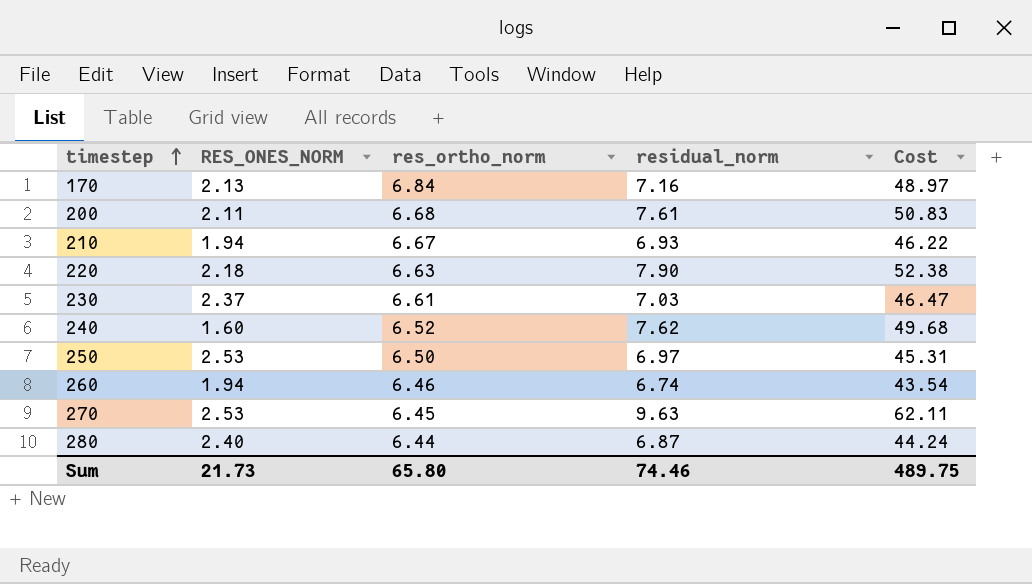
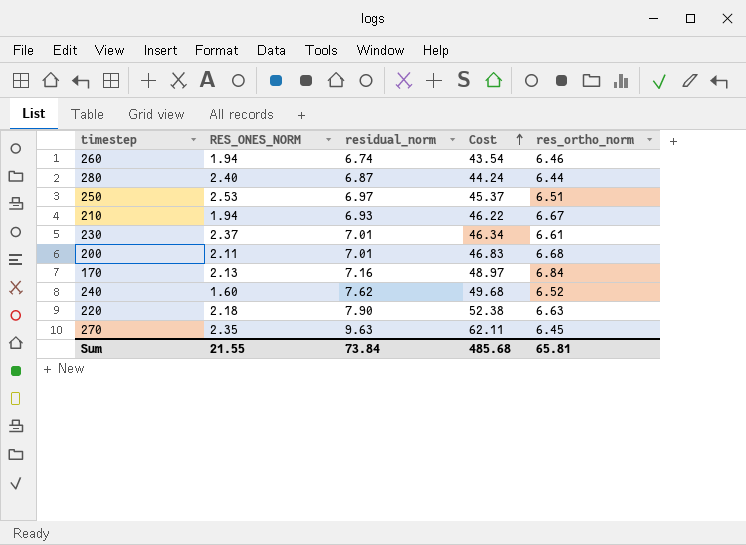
row order: timestep ascending -> Cost ascending
column res_ortho_norm | position: 3 -> 5
250 | Cost: 45.31 -> 45.37
250 | res_ortho_norm: 6.50 -> 6.51
230 | residual_norm: 7.03 -> 7.01
230 | Cost: 46.47 -> 46.34
200 | residual_norm: 7.61 -> 7.01
200 | Cost: 50.83 -> 46.83
270 | RES_ONES_NORM: 2.53 -> 2.35
Sum | RES_ONES_NORM: 21.73 -> 21.55
Sum | residual_norm: 74.46 -> 73.84
Sum | Cost: 489.75 -> 485.68
Sum | res_ortho_norm: 65.80 -> 65.81

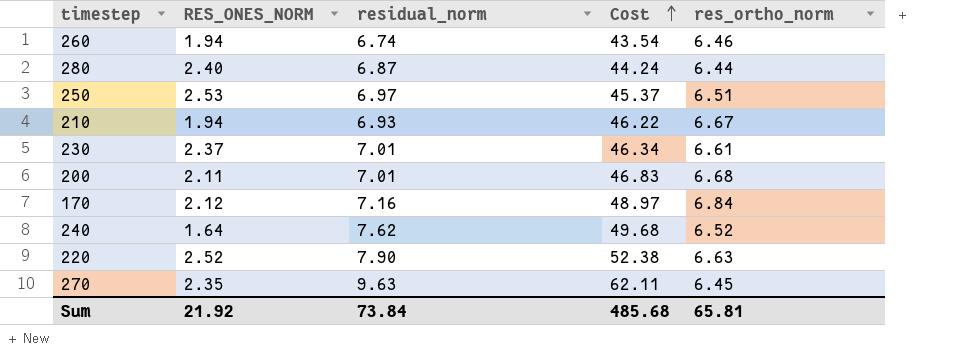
170 | RES_ONES_NORM: 2.13 -> 2.12
240 | RES_ONES_NORM: 1.60 -> 1.64
220 | RES_ONES_NORM: 2.18 -> 2.52
Sum | RES_ONES_NORM: 21.55 -> 21.92

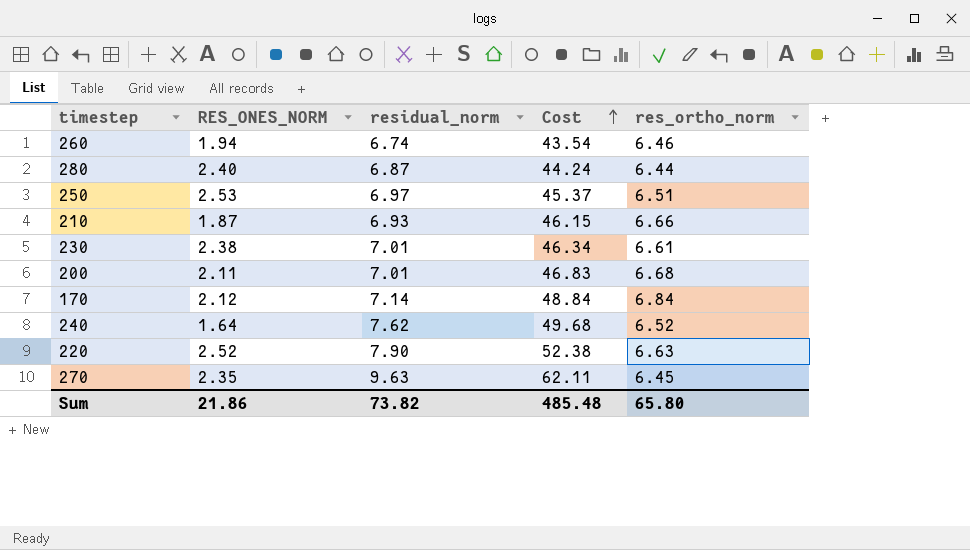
210 | RES_ONES_NORM: 1.94 -> 1.87
210 | Cost: 46.22 -> 46.15
210 | res_ortho_norm: 6.67 -> 6.66
230 | RES_ONES_NORM: 2.37 -> 2.38
170 | residual_norm: 7.16 -> 7.14
170 | Cost: 48.97 -> 48.84
Sum | RES_ONES_NORM: 21.92 -> 21.86
Sum | residual_norm: 73.84 -> 73.82
Sum | Cost: 485.68 -> 485.48
Sum | res_ortho_norm: 65.81 -> 65.80

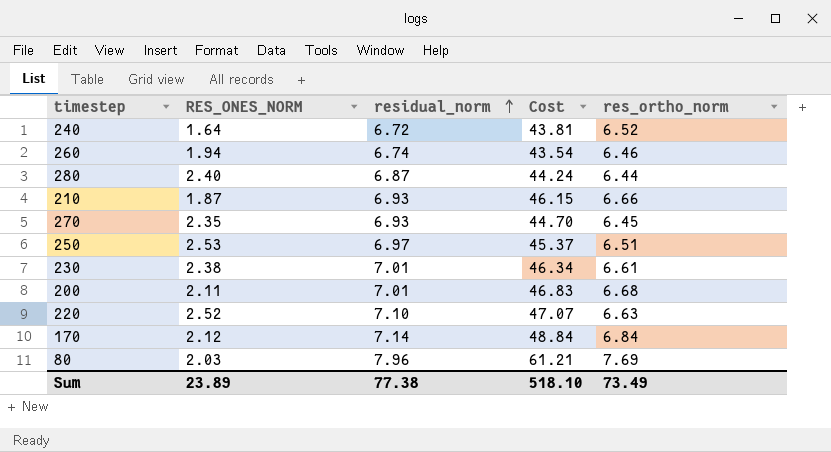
row order: Cost ascending -> residual_norm ascending
240 | residual_norm: 7.62 -> 6.72
240 | Cost: 49.68 -> 43.81
270 | residual_norm: 9.63 -> 6.93
270 | Cost: 62.11 -> 44.70
220 | residual_norm: 7.90 -> 7.10
220 | Cost: 52.38 -> 47.07
row 80: none -> 2.03 | 7.96 | 61.21 | 7.69
Sum | RES_ONES_NORM: 21.86 -> 23.89
Sum | residual_norm: 73.82 -> 77.38
Sum | Cost: 485.48 -> 518.10
Sum | res_ortho_norm: 65.80 -> 73.49

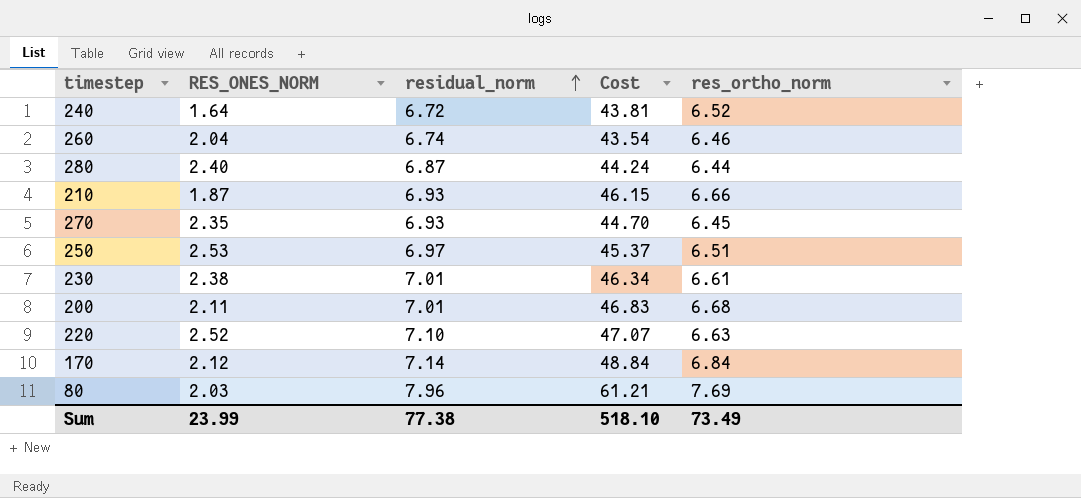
260 | RES_ONES_NORM: 1.94 -> 2.04
Sum | RES_ONES_NORM: 23.89 -> 23.99

